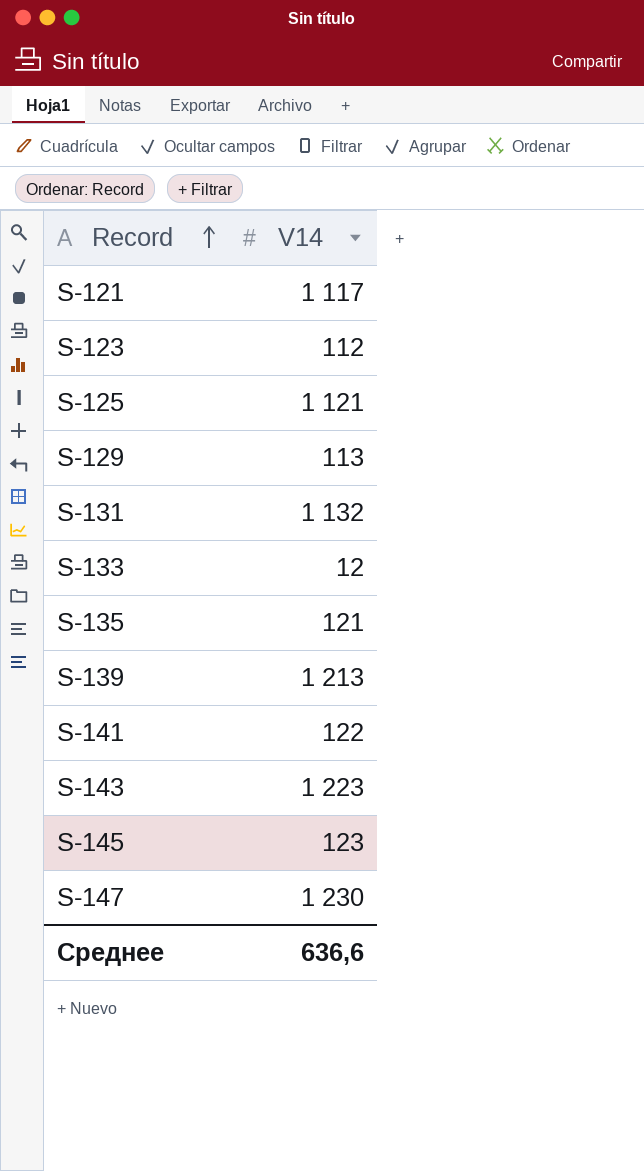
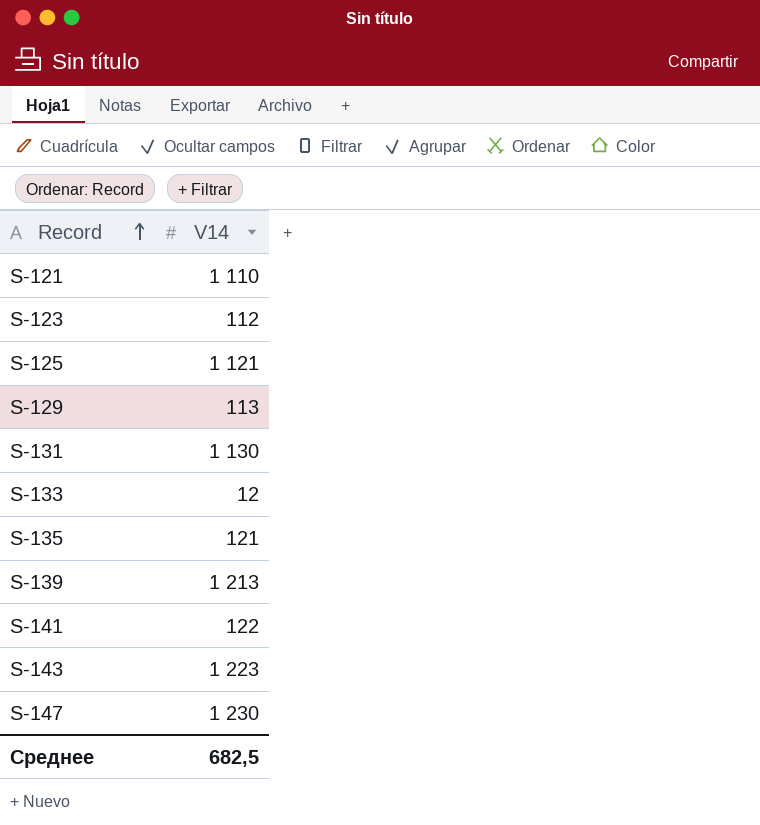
row S-145: 123 -> none
S-121 | V14: 1 117 -> 1 110
S-131 | V14: 1 132 -> 1 130
Среднее | V14: 636,6 -> 682,5

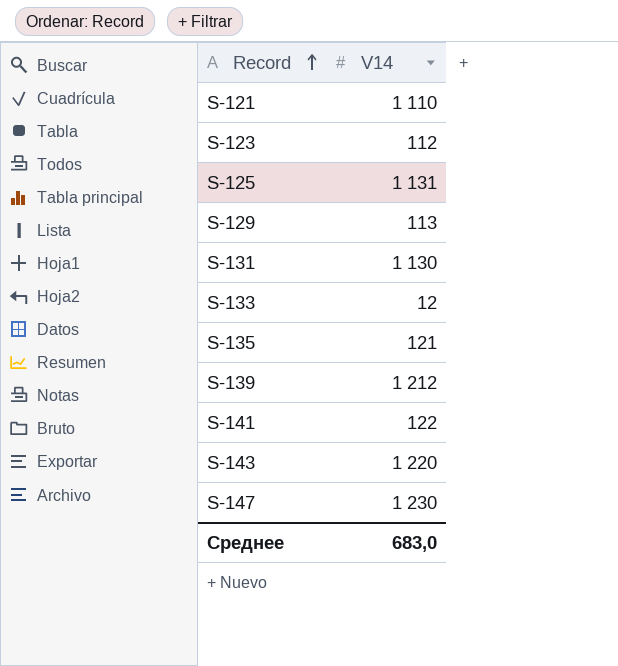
S-125 | V14: 1 121 -> 1 131
S-139 | V14: 1 213 -> 1 212
S-143 | V14: 1 223 -> 1 220
Среднее | V14: 682,5 -> 683,0

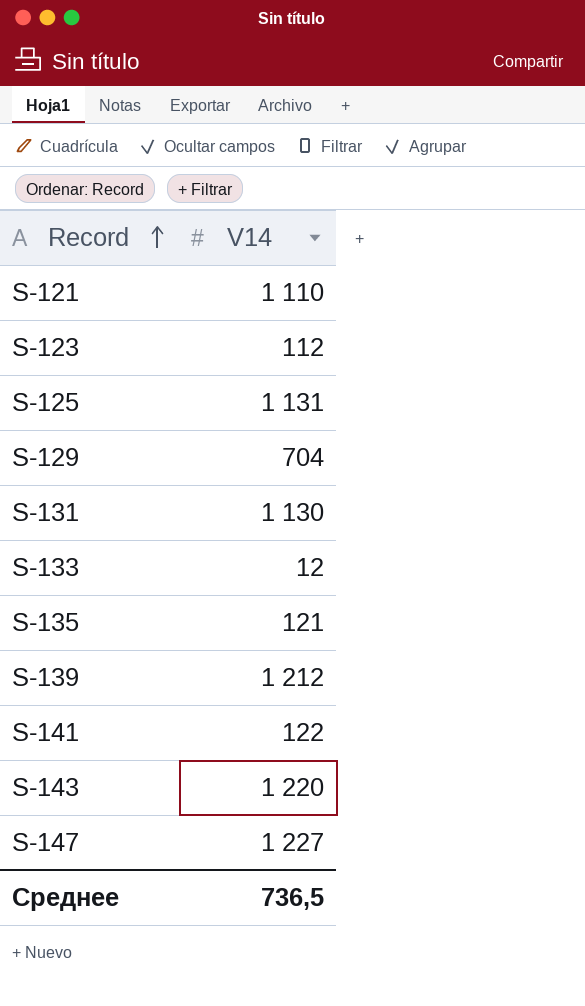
S-129 | V14: 113 -> 704
S-147 | V14: 1 230 -> 1 227
Среднее | V14: 683,0 -> 736,5

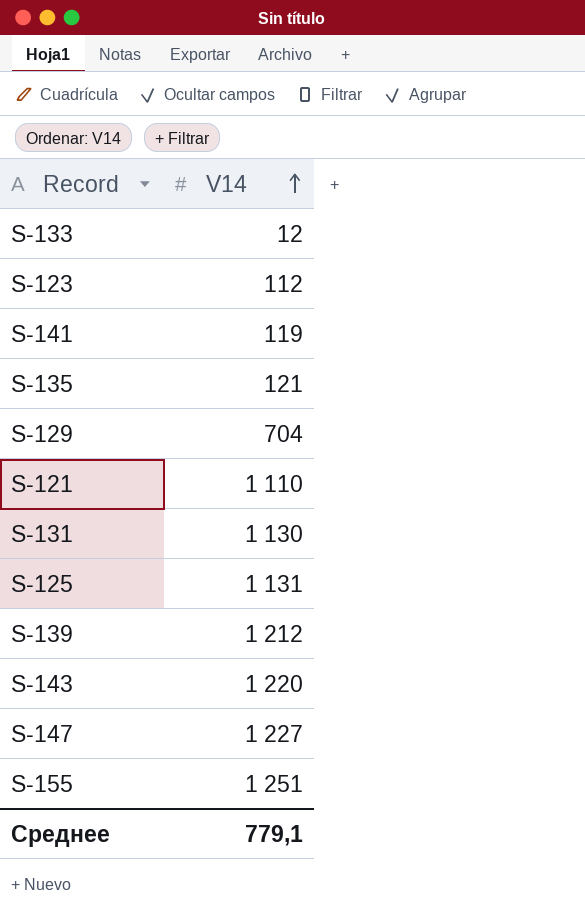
row order: Record ascending -> V14 ascending
S-141 | V14: 122 -> 119
row S-155: none -> 1 251
Среднее | V14: 736,5 -> 779,1

